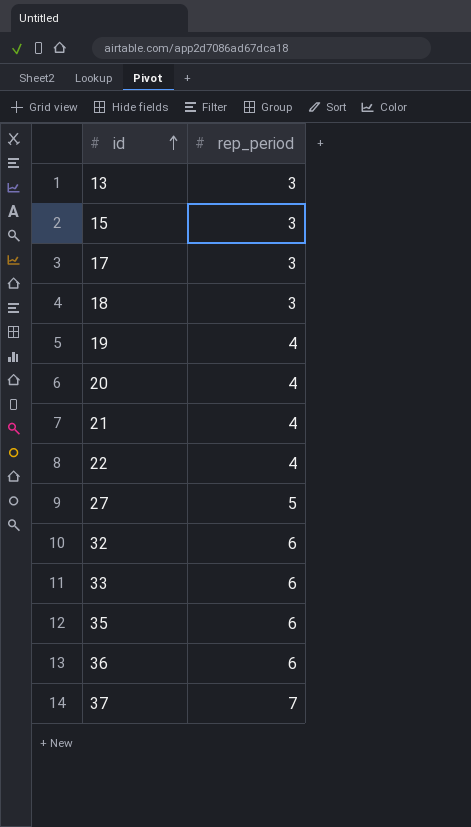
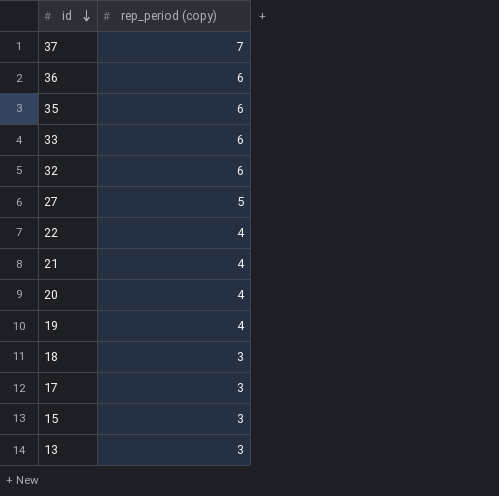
row order: id ascending -> id descending
column name: rep_period -> rep_period (copy)

